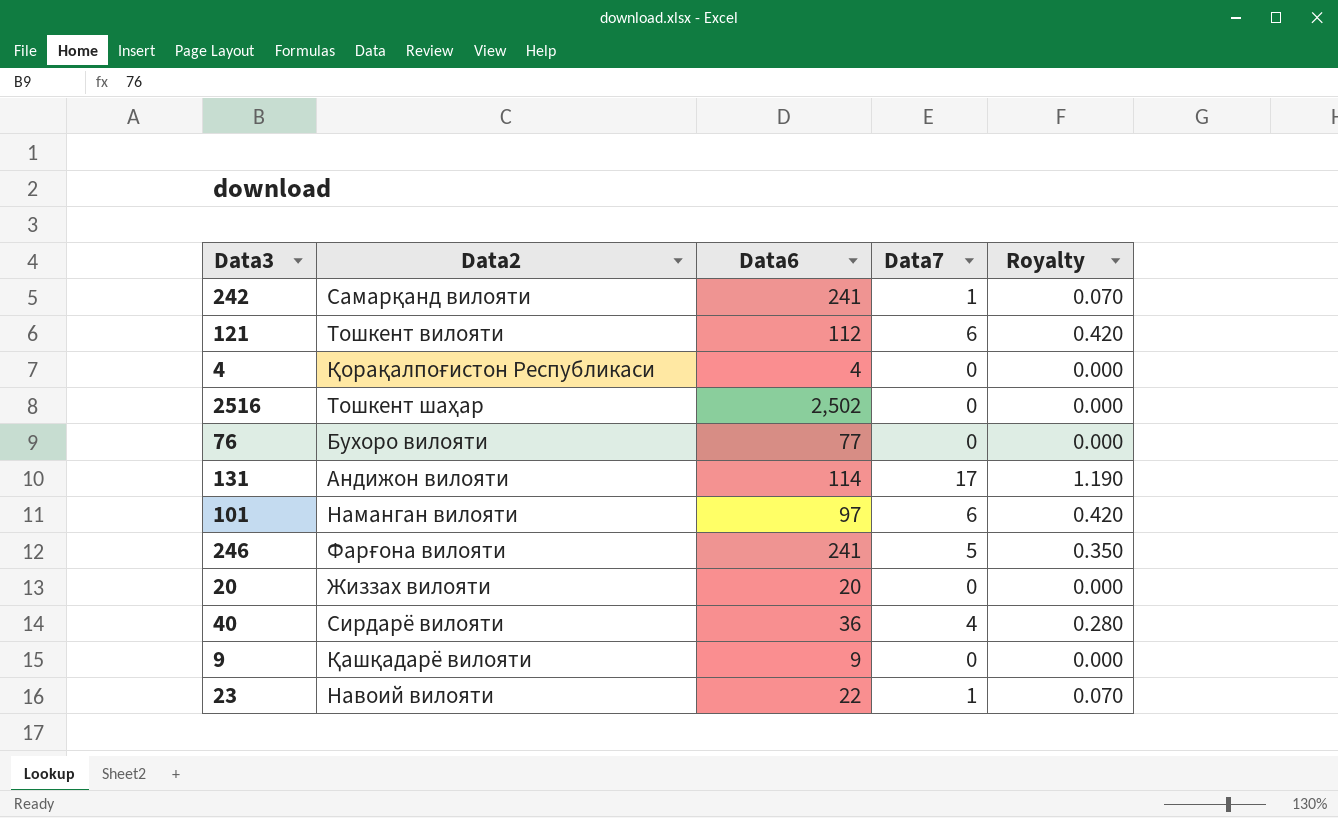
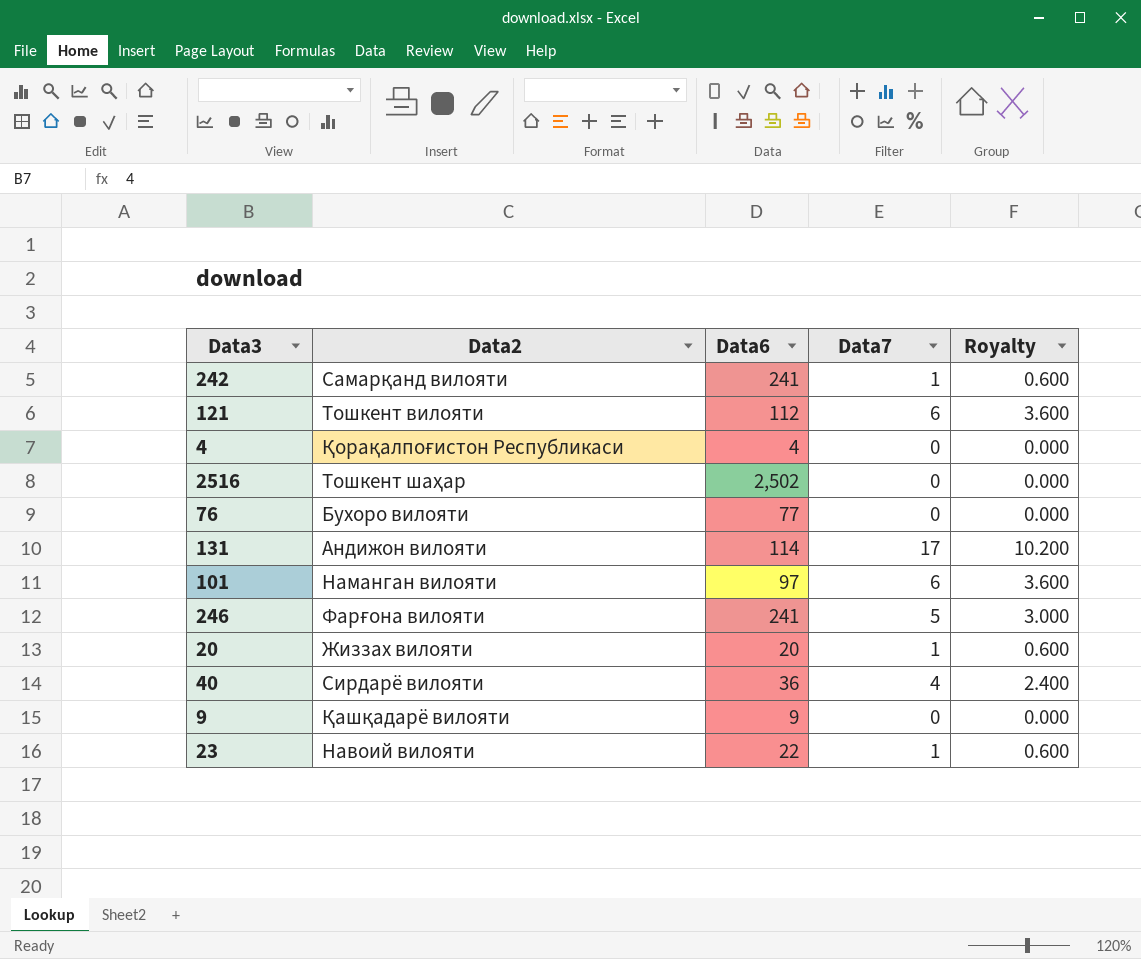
column Royalty | formula: [Data7] * 0.07 -> [Data7] * 0.6
20 | Data7: 0 -> 1

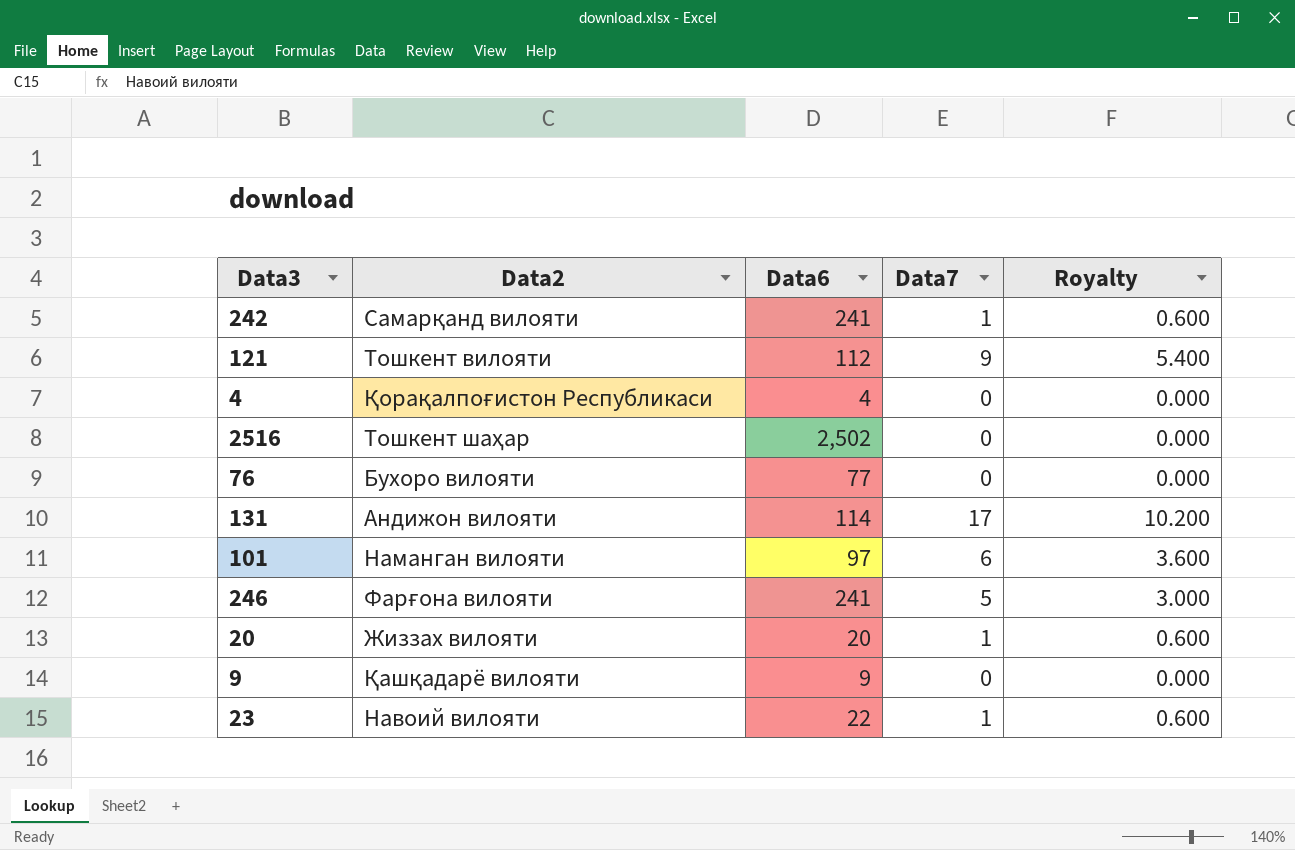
row 40: Сирдарё вилояти | 36 | 4 | 2.400 -> none
121 | Data7: 6 -> 9
121 | Royalty: 3.600 -> 5.400

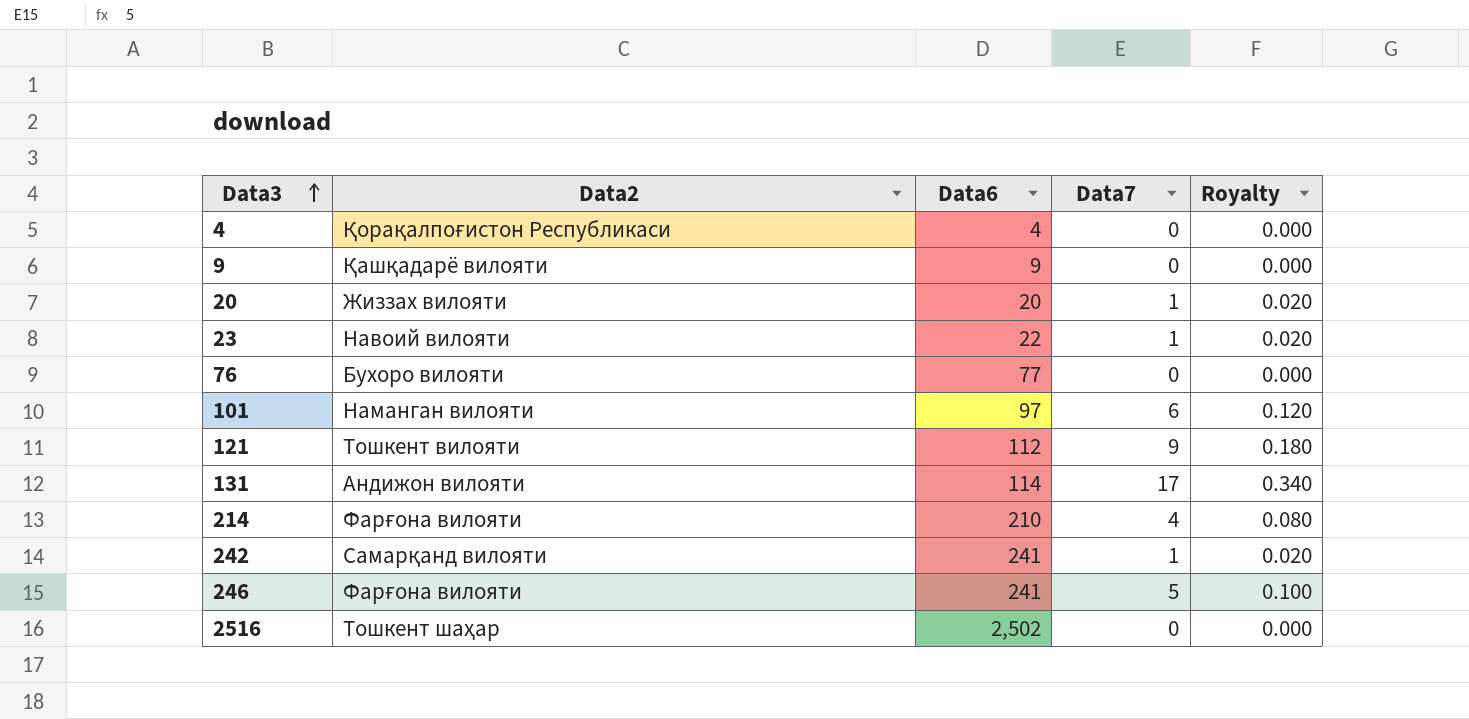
row order: none -> Data3 ascending
column Royalty | formula: [Data7] * 0.6 -> [Data7] * 0.02
row 214: none -> Фарғона вилояти | 210 | 4 | 0.080

